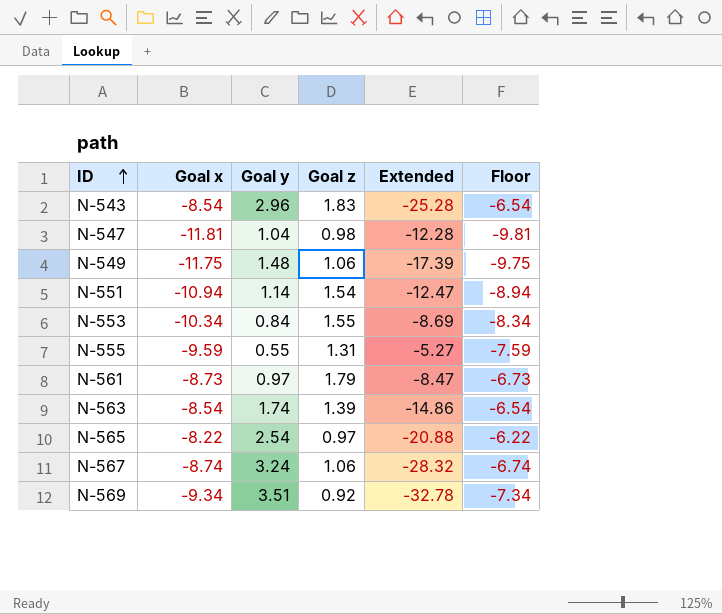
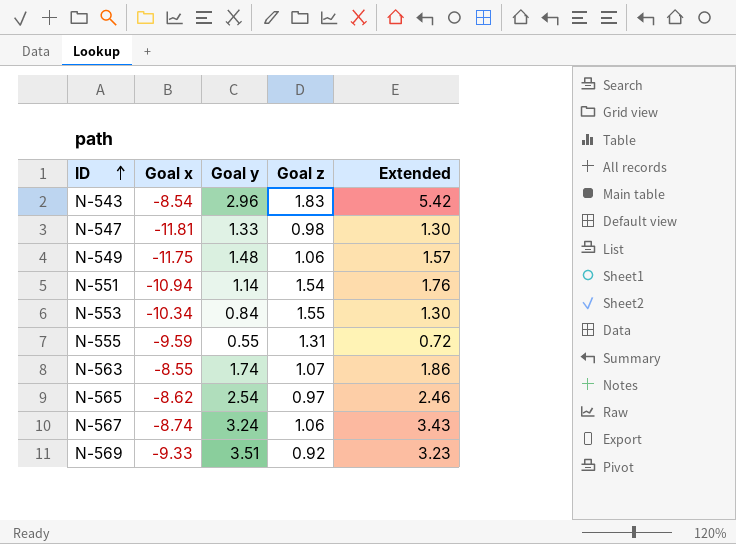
column Floor | formula: [Goal x] + 2 -> none
column Extended | formula: [Goal x] * [Goal y] -> [Goal y] * [Goal z]
row N-561: -8.73 | 0.97 | 1.79 | -8.47 | -6.73 -> none
N-547 | Goal y: 1.04 -> 1.33
N-563 | Goal x: -8.54 -> -8.55
N-563 | Goal z: 1.39 -> 1.07
N-565 | Goal x: -8.22 -> -8.62
N-569 | Goal x: -9.34 -> -9.33

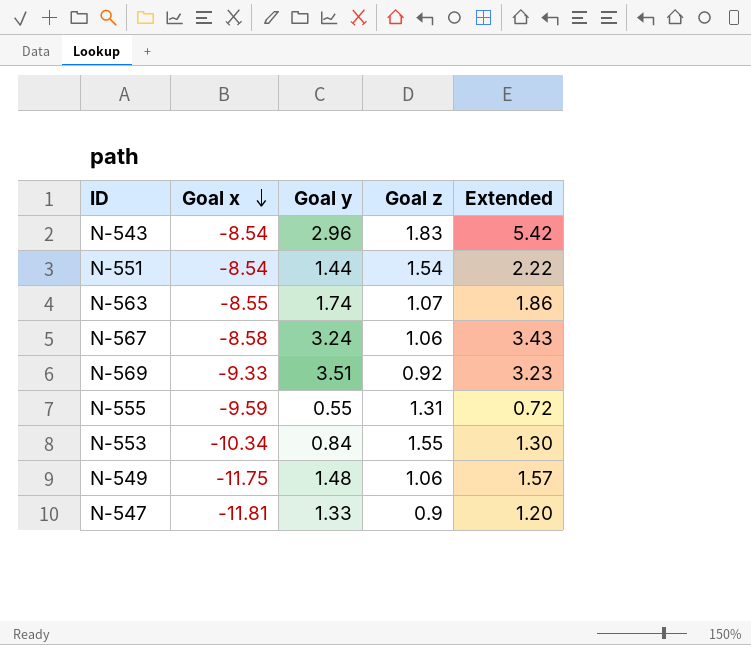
row order: ID ascending -> Goal x descending
row N-565: -8.62 | 2.54 | 0.97 | 2.46 -> none
N-551 | Goal x: -10.94 -> -8.54
N-551 | Goal y: 1.14 -> 1.44
N-551 | Extended: 1.76 -> 2.22
N-567 | Goal x: -8.74 -> -8.58
N-547 | Goal z: 0.98 -> 0.9
N-547 | Extended: 1.30 -> 1.20

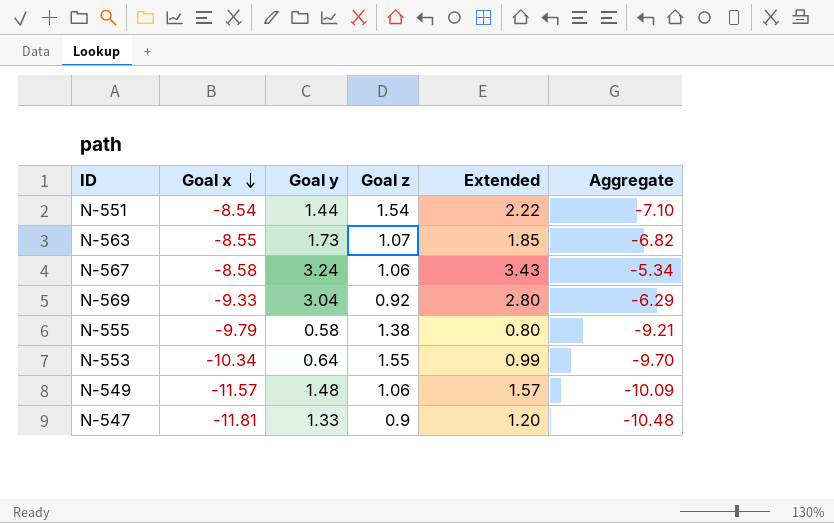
column Aggregate | formula: none -> [Goal x] + [Goal y]
row N-543: -8.54 | 2.96 | 1.83 | 5.42 -> none
N-563 | Goal y: 1.74 -> 1.73
N-563 | Extended: 1.86 -> 1.85
N-569 | Goal y: 3.51 -> 3.04
N-569 | Extended: 3.23 -> 2.80
N-555 | Goal x: -9.59 -> -9.79
N-555 | Goal y: 0.55 -> 0.58
N-555 | Goal z: 1.31 -> 1.38
N-555 | Extended: 0.72 -> 0.80
N-553 | Goal y: 0.84 -> 0.64
N-553 | Extended: 1.30 -> 0.99
N-549 | Goal x: -11.75 -> -11.57

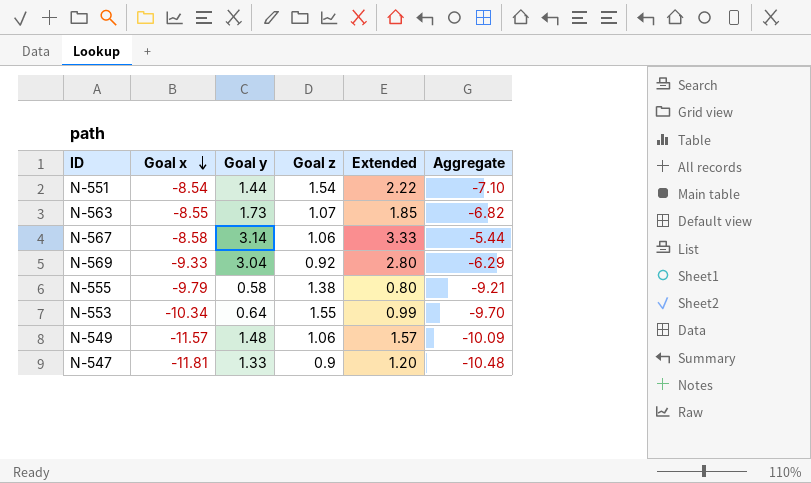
N-567 | Goal y: 3.24 -> 3.14
N-567 | Extended: 3.43 -> 3.33
N-567 | Aggregate: -5.34 -> -5.44

